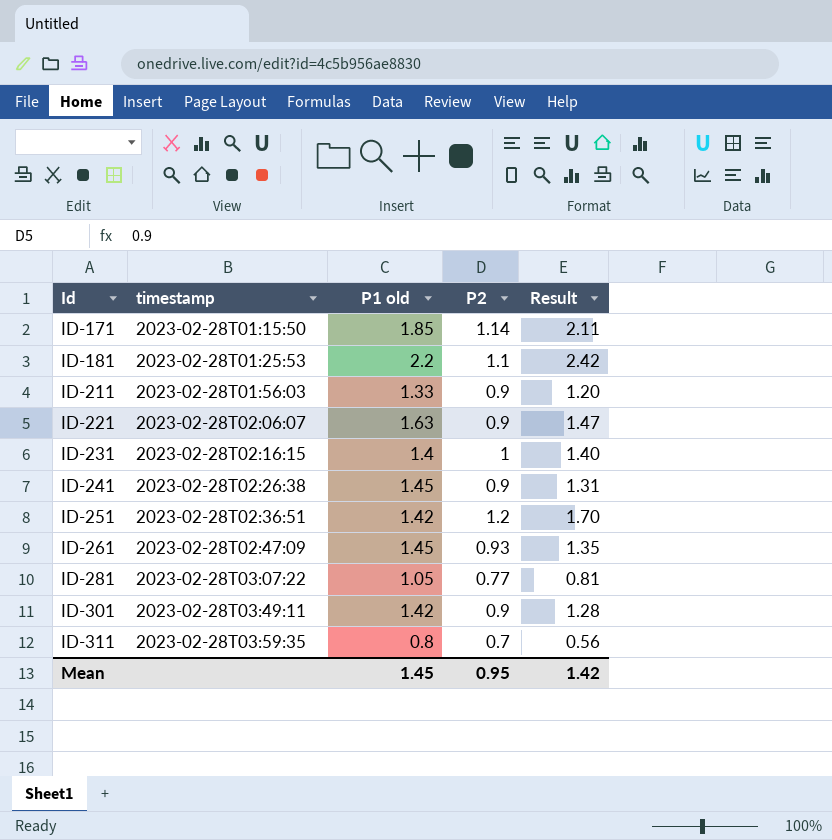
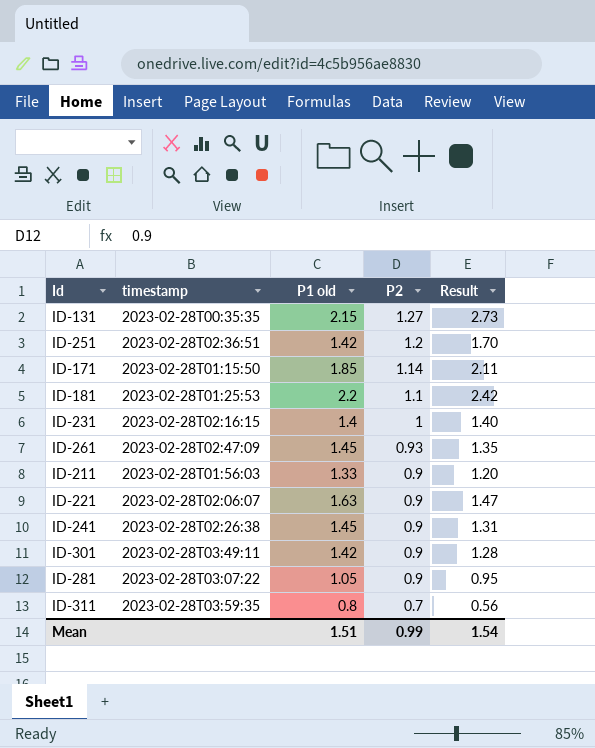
row order: Id ascending -> P2 descending
row ID-131: none -> 2023-02-28T00:35:35 | 2.15 | 1.27 | 2.73
ID-281 | P2: 0.77 -> 0.9
ID-281 | Result: 0.81 -> 0.95
Mean | P1 old: 1.45 -> 1.51
Mean | P2: 0.95 -> 0.99
Mean | Result: 1.42 -> 1.54

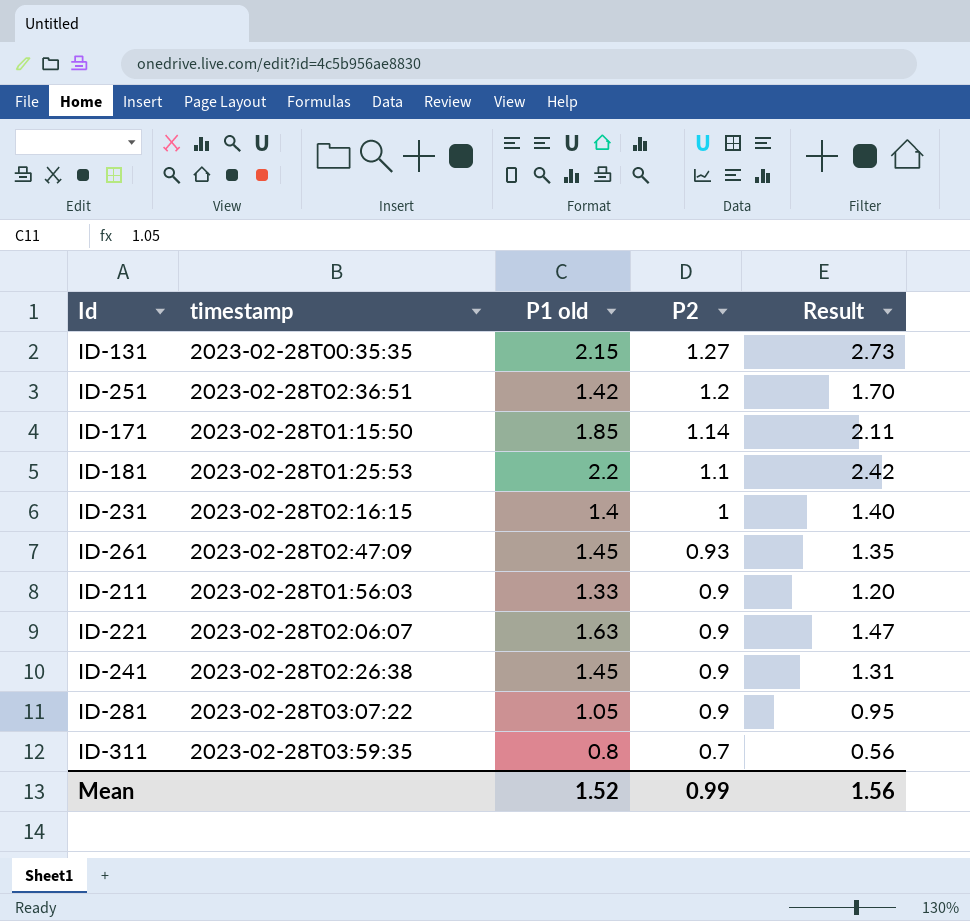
row ID-301: 2023-02-28T03:49:11 | 1.42 | 0.9 | 1.28 -> none
Mean | P1 old: 1.51 -> 1.52
Mean | Result: 1.54 -> 1.56

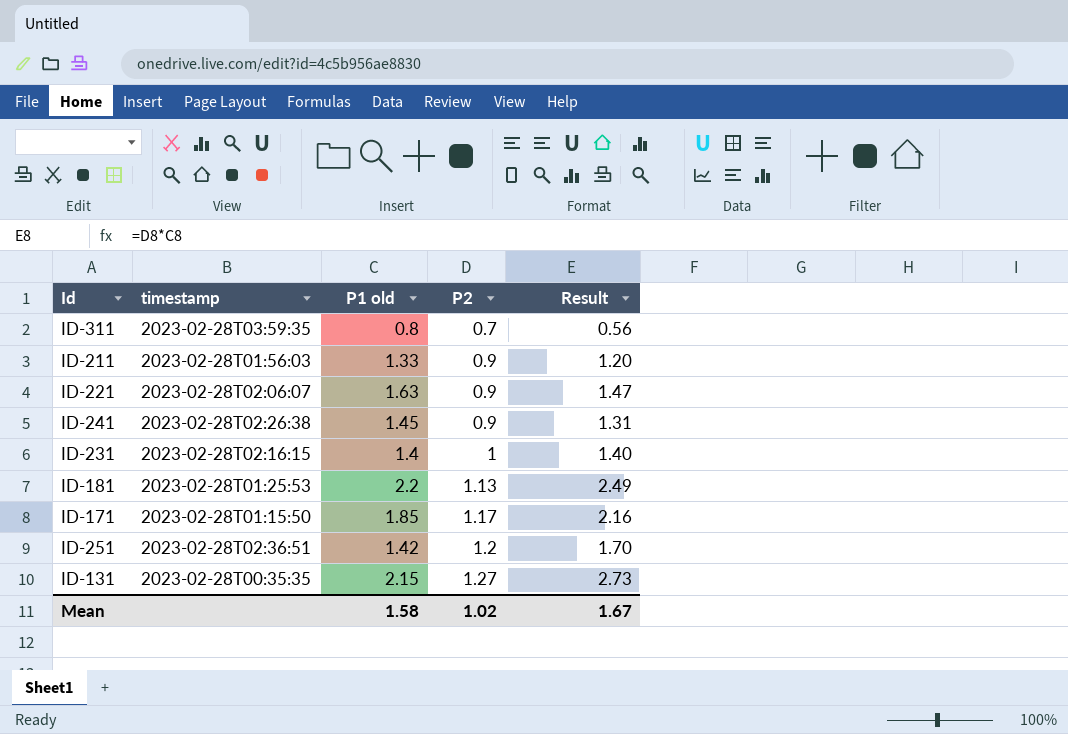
row order: P2 descending -> P2 ascending
row ID-261: 2023-02-28T02:47:09 | 1.45 | 0.93 | 1.35 -> none
row ID-281: 2023-02-28T03:07:22 | 1.05 | 0.9 | 0.95 -> none
ID-181 | P2: 1.1 -> 1.13
ID-181 | Result: 2.42 -> 2.49
ID-171 | P2: 1.14 -> 1.17
ID-171 | Result: 2.11 -> 2.16
Mean | P1 old: 1.52 -> 1.58
Mean | P2: 0.99 -> 1.02
Mean | Result: 1.56 -> 1.67

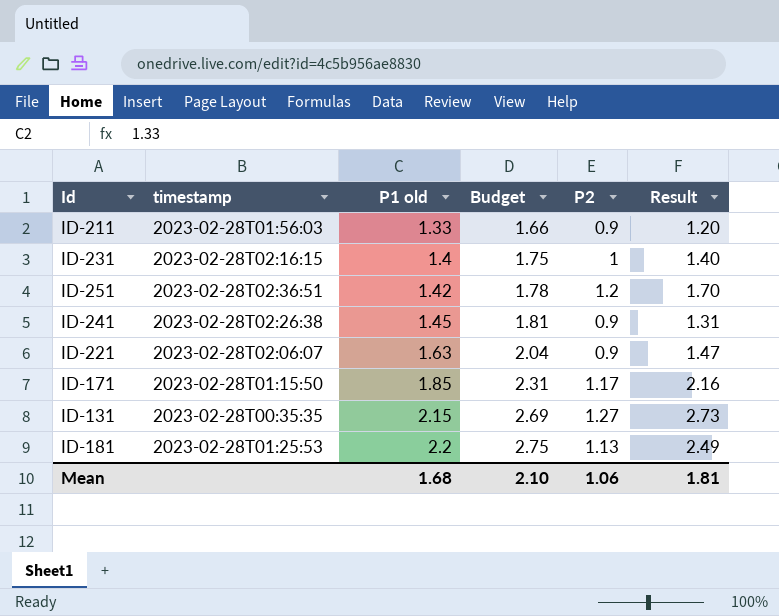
row order: P2 ascending -> P1 old ascending
column Budget | formula: none -> [P1 old] * 1.25
row ID-311: 2023-02-28T03:59:35 | 0.8 | 0.7 | 0.56 -> none
Mean | P1 old: 1.58 -> 1.68
Mean | P2: 1.02 -> 1.06
Mean | Result: 1.67 -> 1.81

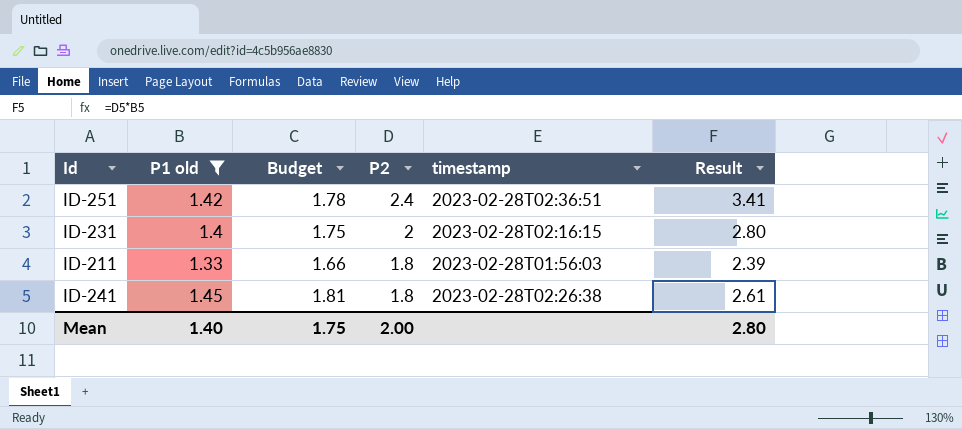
filter: none -> P1 old <= 1.45
row order: P1 old ascending -> P2 descending
column timestamp | position: 2 -> 5
ID-251 | P2: 1.2 -> 2.4
ID-251 | Result: 1.70 -> 3.41
ID-231 | P2: 1 -> 2
ID-231 | Result: 1.40 -> 2.80
ID-211 | P2: 0.9 -> 1.8
ID-211 | Result: 1.20 -> 2.39
ID-241 | P2: 0.9 -> 1.8
ID-241 | Result: 1.31 -> 2.61
Mean | P1 old: 1.68 -> 1.40
Mean | Budget: 2.10 -> 1.75
Mean | P2: 1.06 -> 2.00
Mean | Result: 1.81 -> 2.80

